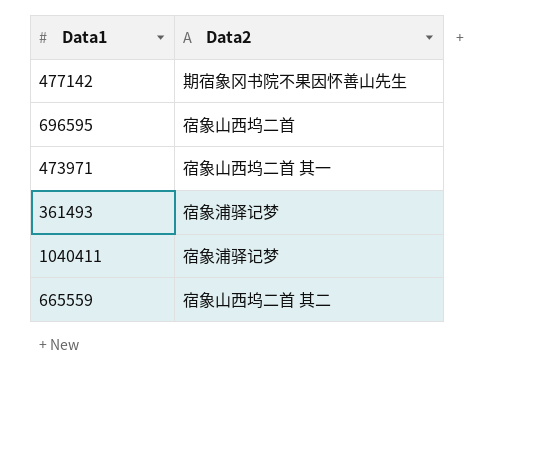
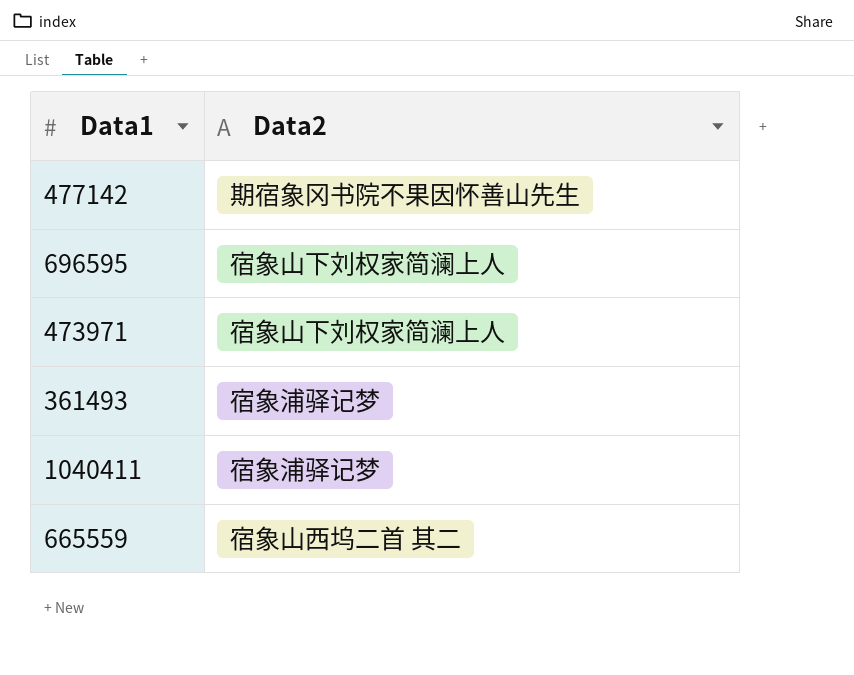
696595 | Data2: 宿象山西坞二首 -> 宿象山下刘权家简澜上人
473971 | Data2: 宿象山西坞二首 其一 -> 宿象山下刘权家简澜上人

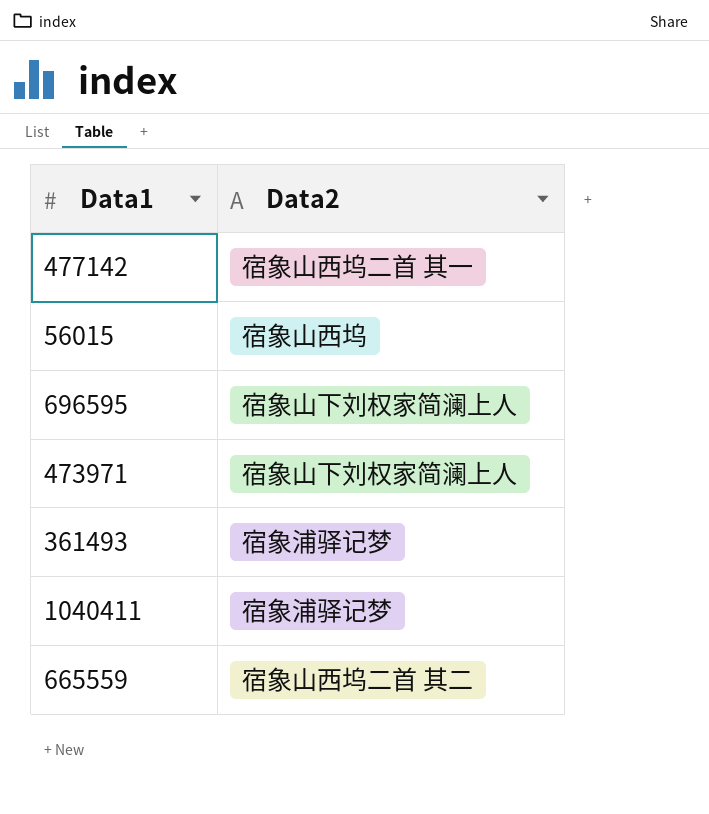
477142 | Data2: 期宿象冈书院不果因怀善山先生 -> 宿象山西坞二首 其一
row 56015: none -> 宿象山西坞

